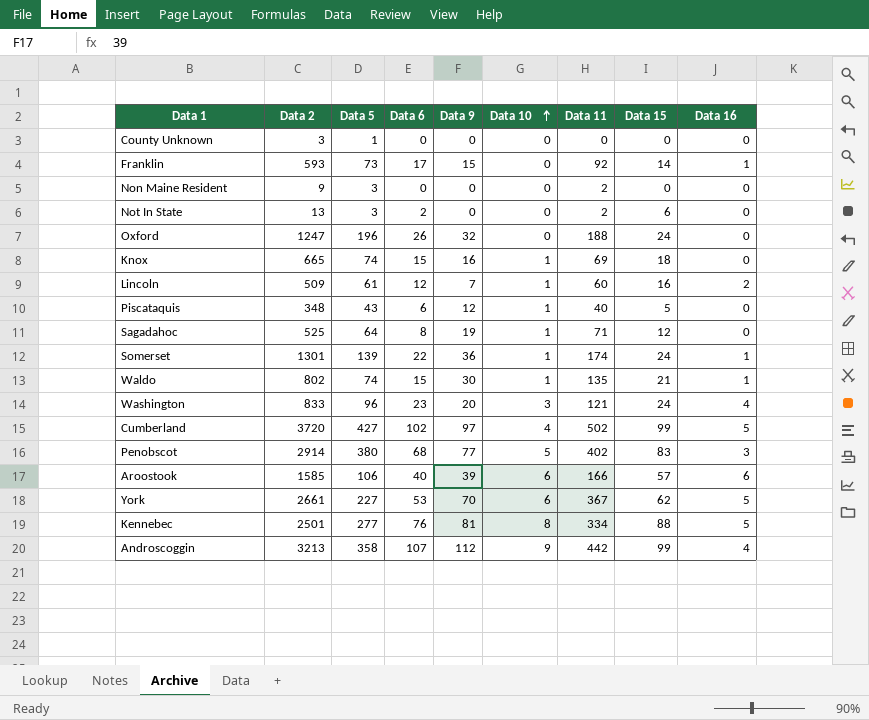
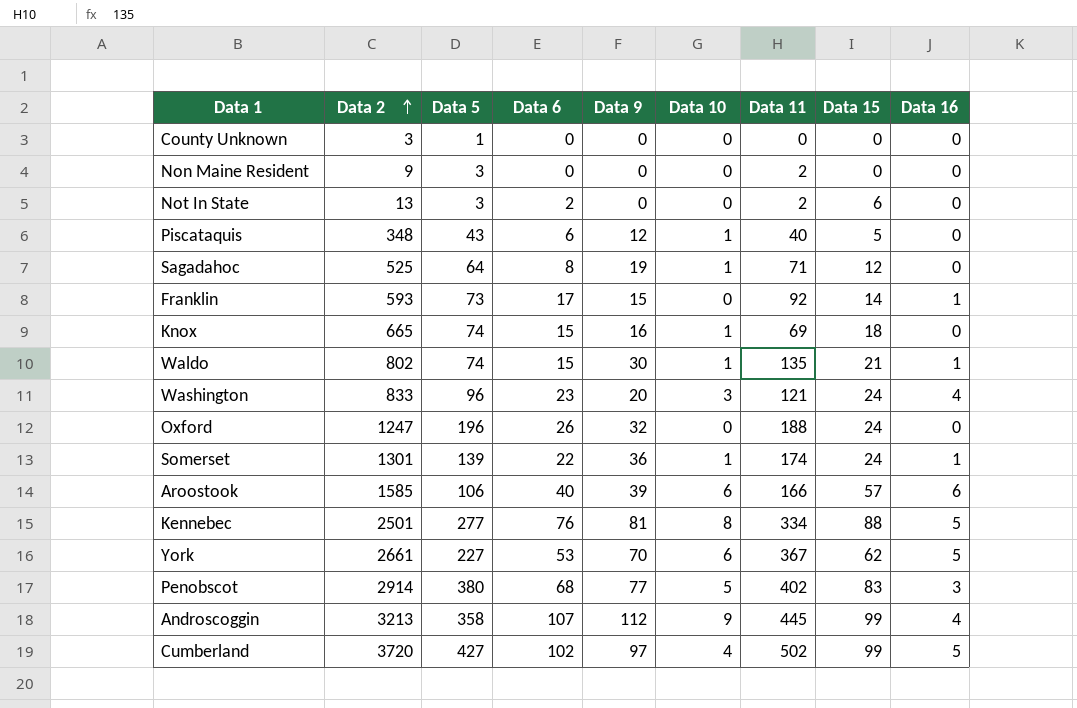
row order: Data 10 ascending -> Data 2 ascending
row Lincoln: 509 | 61 | 12 | 7 | 1 | 60 | 16 | 2 -> none
Androscoggin | Data 11: 442 -> 445

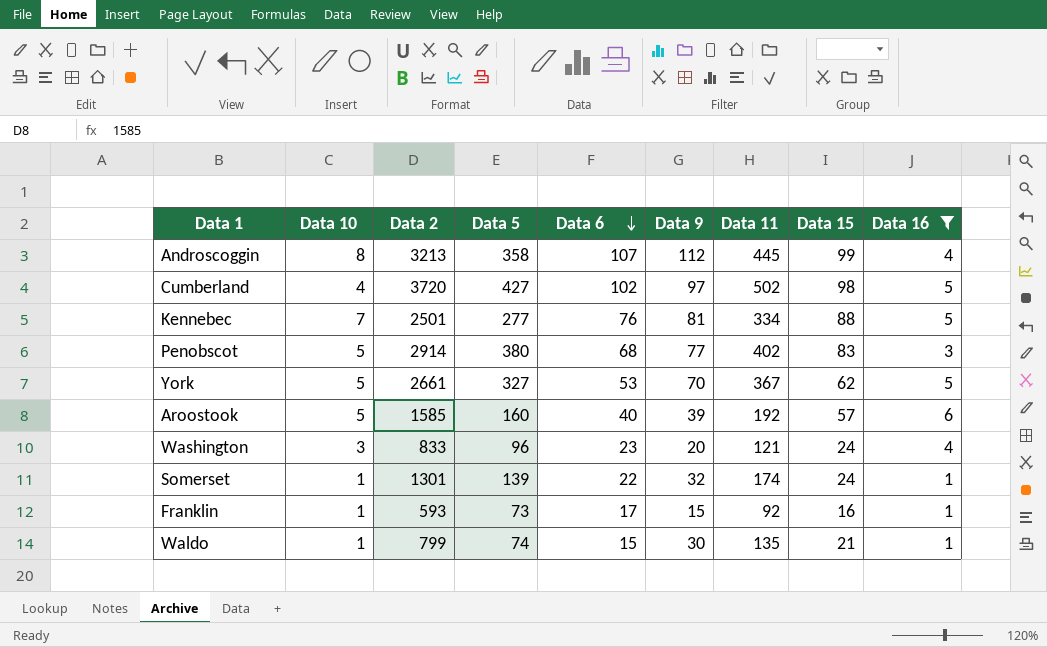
filter: none -> Data 16 != 0
row order: Data 2 ascending -> Data 6 descending
column Data 10 | position: 6 -> 2
Androscoggin | Data 10: 9 -> 8
Cumberland | Data 15: 99 -> 98
Kennebec | Data 10: 8 -> 7
York | Data 10: 6 -> 5
York | Data 5: 227 -> 327
Aroostook | Data 10: 6 -> 5
Aroostook | Data 5: 106 -> 160
Aroostook | Data 11: 166 -> 192
Somerset | Data 9: 36 -> 32
Franklin | Data 10: 0 -> 1
Franklin | Data 15: 14 -> 16
Waldo | Data 2: 802 -> 799

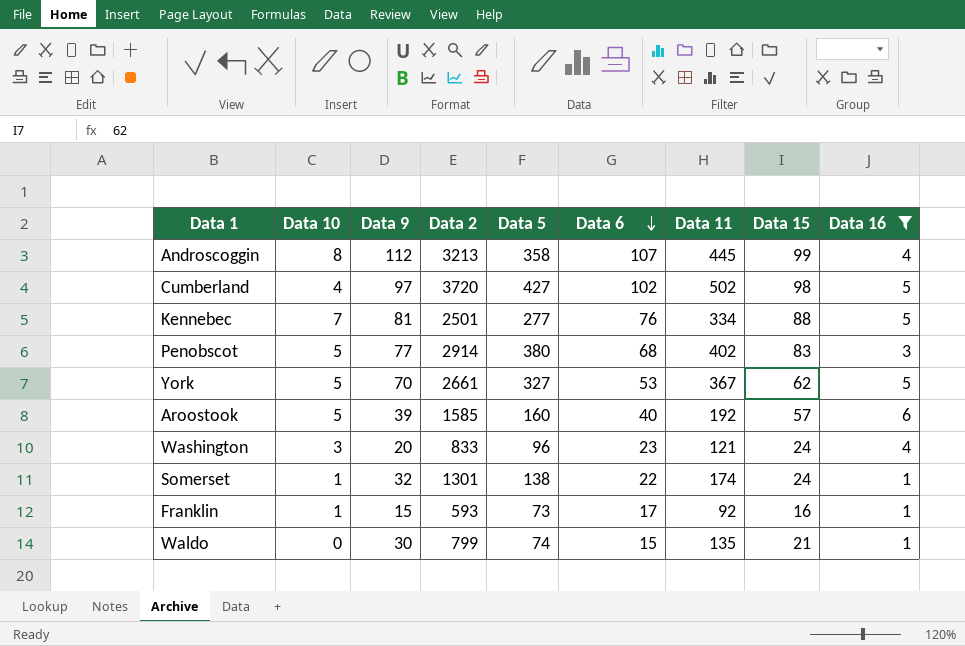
column Data 9 | position: 6 -> 3
Somerset | Data 5: 139 -> 138
Waldo | Data 10: 1 -> 0

